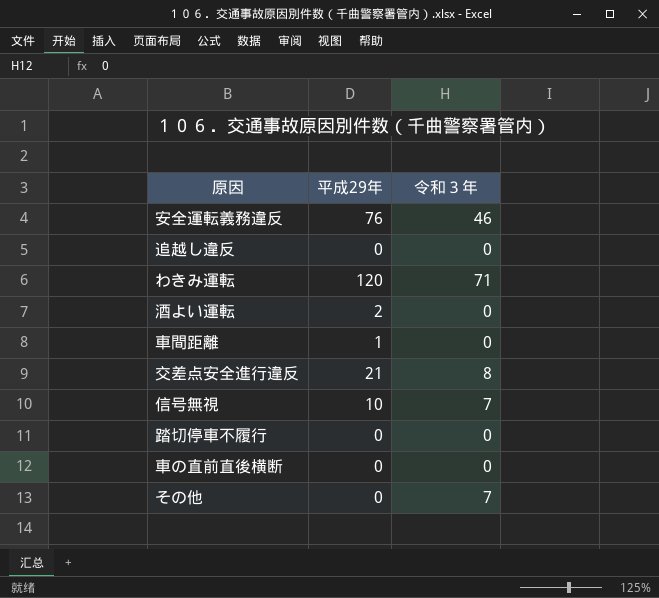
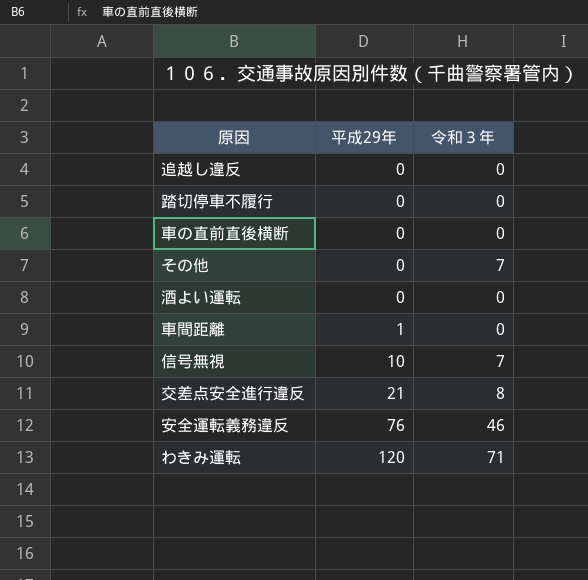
row order: none -> 平成29年 ascending
酒よい運転 | 平成29年: 2 -> 0

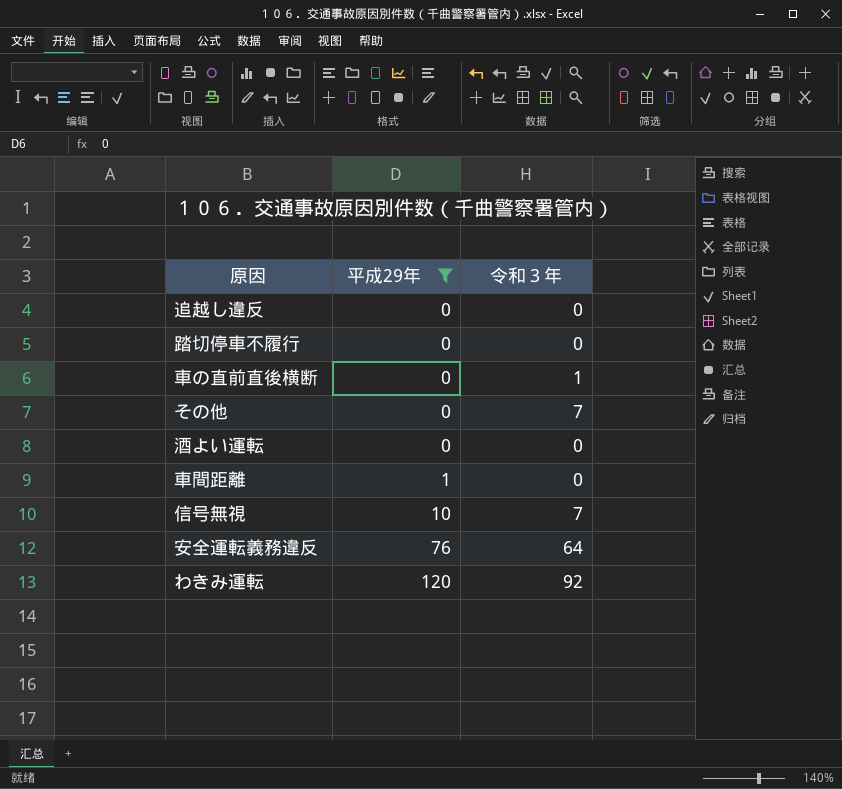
filter: none -> 平成29年 != 21
車の直前直後横断 | 令和３年: 0 -> 1
安全運転義務違反 | 令和３年: 46 -> 64
わきみ運転 | 令和３年: 71 -> 92

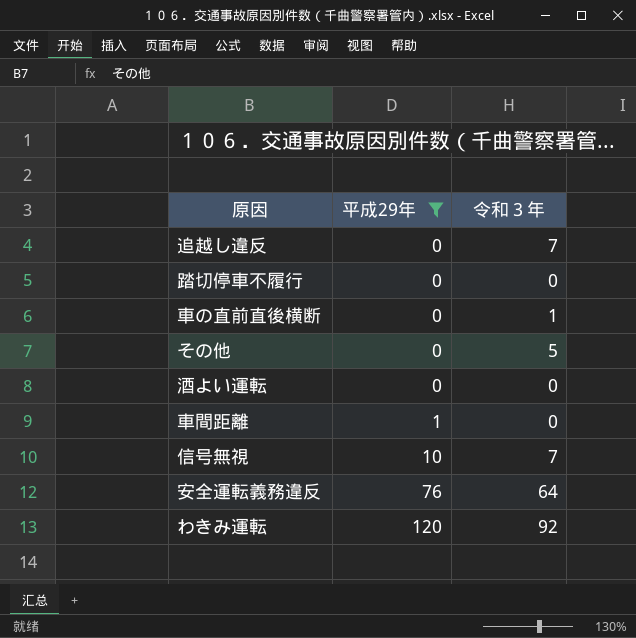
追越し違反 | 令和３年: 0 -> 7
その他 | 令和３年: 7 -> 5

